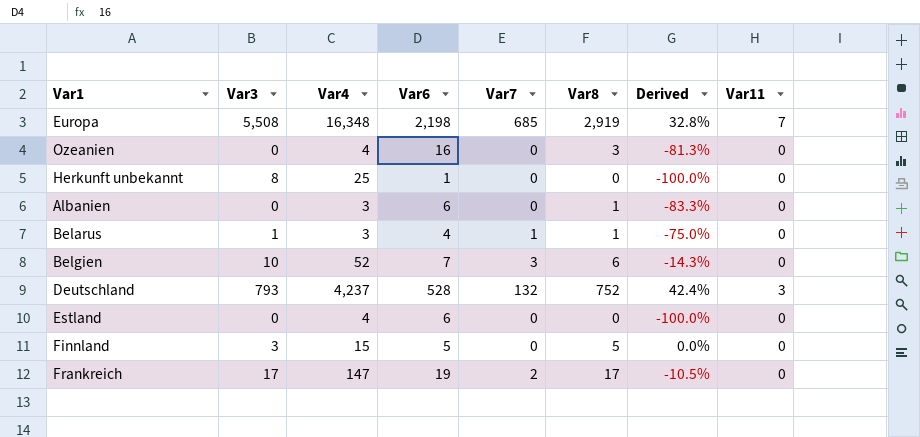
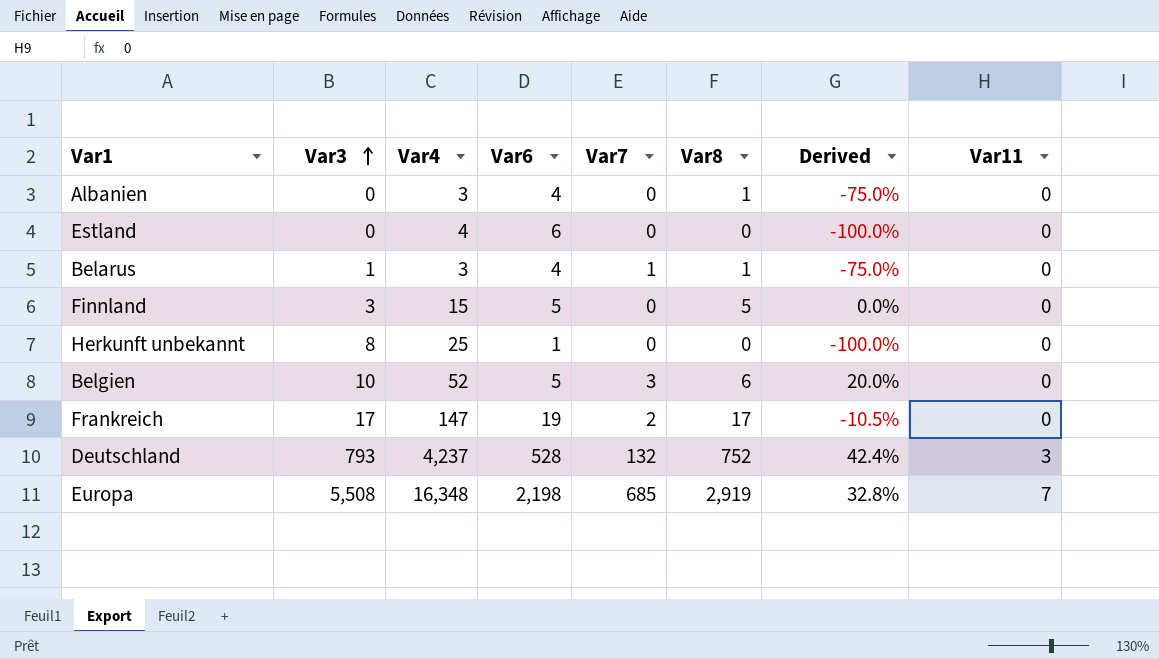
row order: none -> Var3 ascending
row Ozeanien: 0 | 4 | 16 | 0 | 3 | -81.3% | 0 -> none
Albanien | Var6: 6 -> 4
Albanien | Derived: -83.3% -> -75.0%
Belgien | Var6: 7 -> 5
Belgien | Derived: -14.3% -> 20.0%

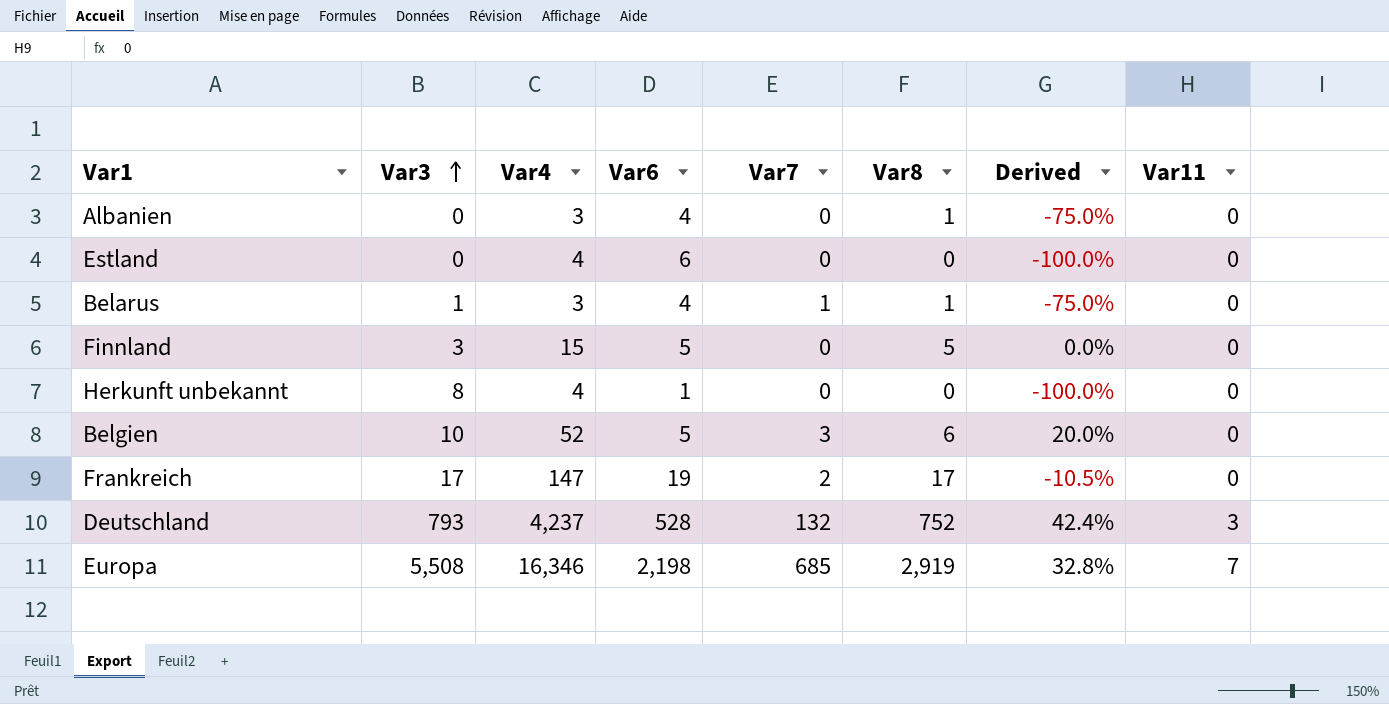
Herkunft unbekannt | Var4: 25 -> 4
Europa | Var4: 16,348 -> 16,346

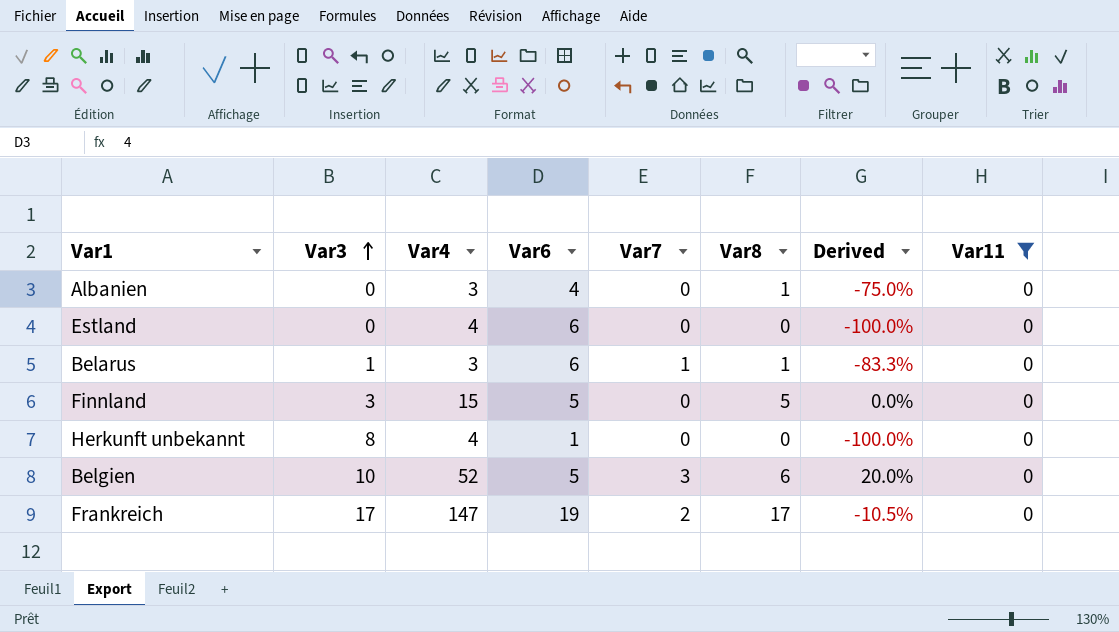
filter: none -> Var11 = 0
Belarus | Var6: 4 -> 6
Belarus | Derived: -75.0% -> -83.3%

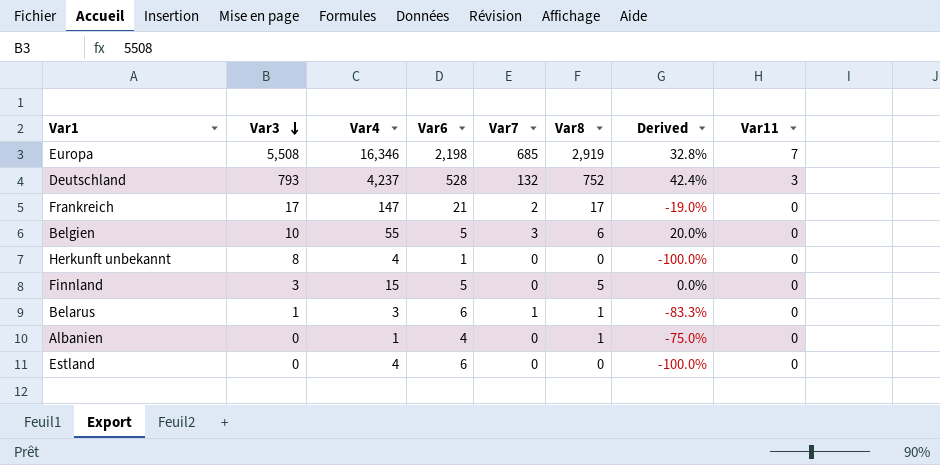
filter: Var11 = 0 -> none
row order: Var3 ascending -> Var3 descending
Frankreich | Var6: 19 -> 21
Frankreich | Derived: -10.5% -> -19.0%
Belgien | Var4: 52 -> 55
Albanien | Var4: 3 -> 1

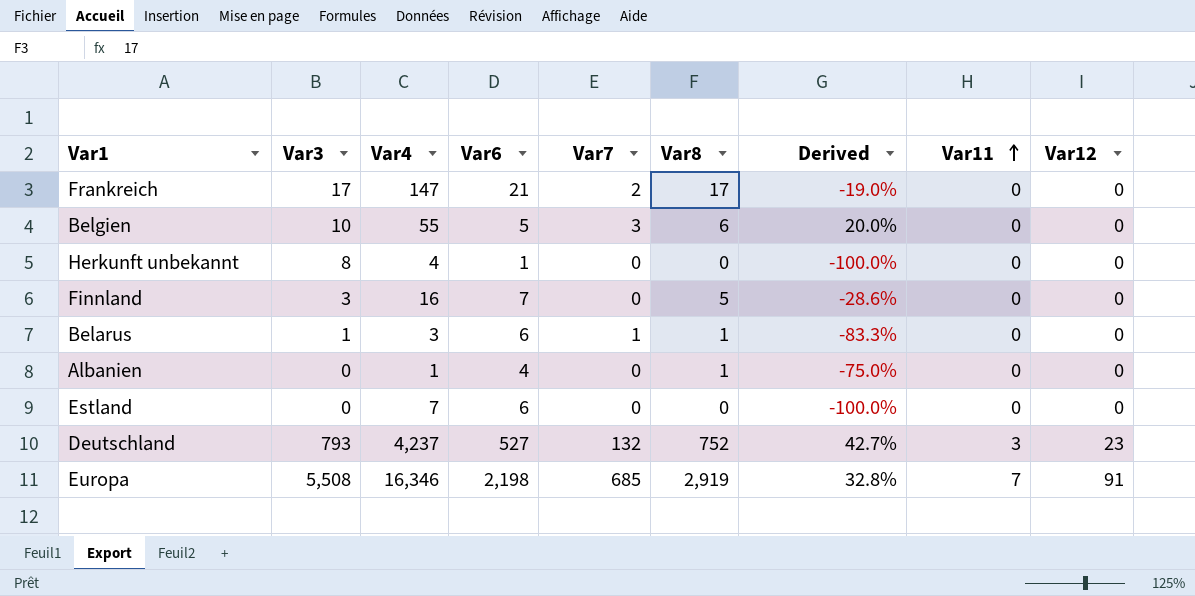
row order: Var3 descending -> Var11 ascending
column Var12 | position: none -> 9
Finnland | Var4: 15 -> 16
Finnland | Var6: 5 -> 7
Finnland | Derived: 0.0% -> -28.6%
Estland | Var4: 4 -> 7
Deutschland | Var6: 528 -> 527
Deutschland | Derived: 42.4% -> 42.7%

